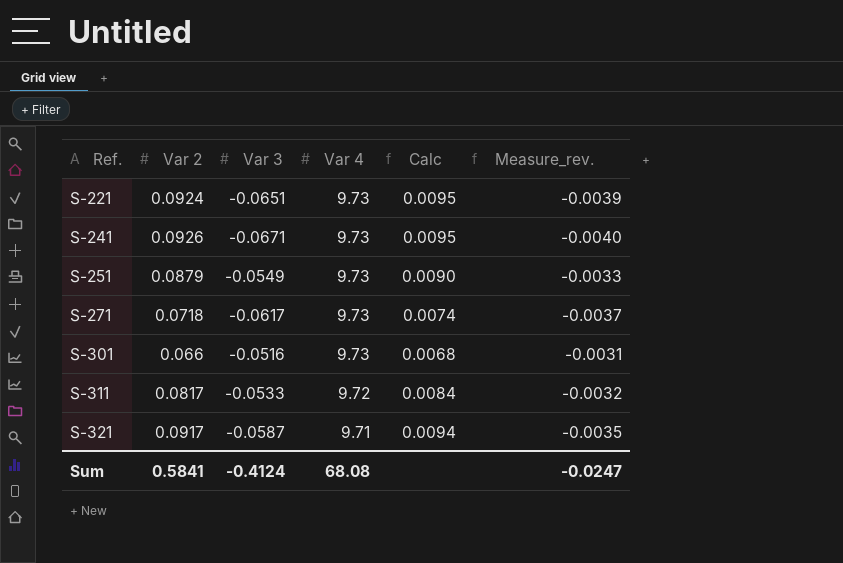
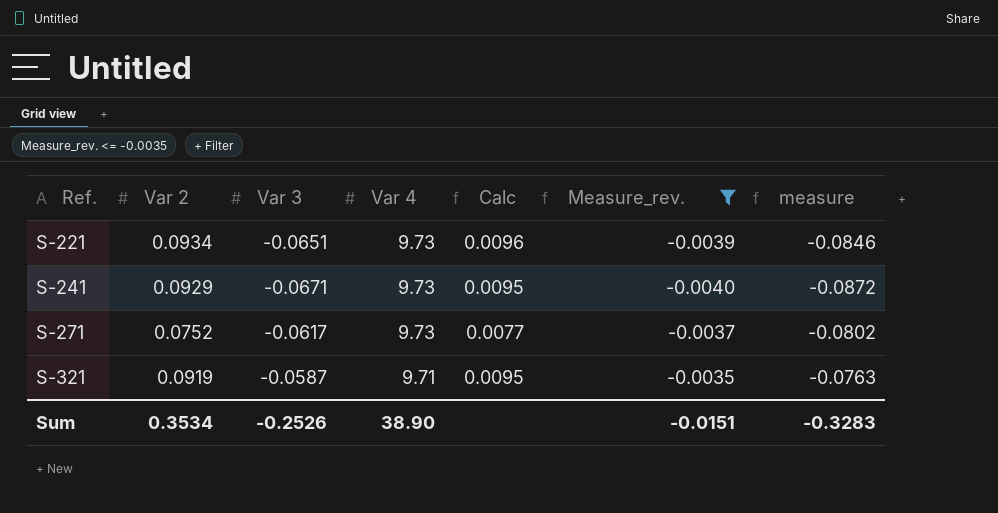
filter: none -> Measure_rev. <= -0.0035
column measure | formula: none -> [Var 3] * 1.3
S-221 | Var 2: 0.0924 -> 0.0934
S-221 | Calc: 0.0095 -> 0.0096
S-241 | Var 2: 0.0926 -> 0.0929
S-271 | Var 2: 0.0718 -> 0.0752
S-271 | Calc: 0.0074 -> 0.0077
S-321 | Var 2: 0.0917 -> 0.0919
S-321 | Calc: 0.0094 -> 0.0095
Sum | Var 2: 0.5841 -> 0.3534
Sum | Var 3: -0.4124 -> -0.2526
Sum | Var 4: 68.08 -> 38.90
Sum | Measure_rev.: -0.0247 -> -0.0151

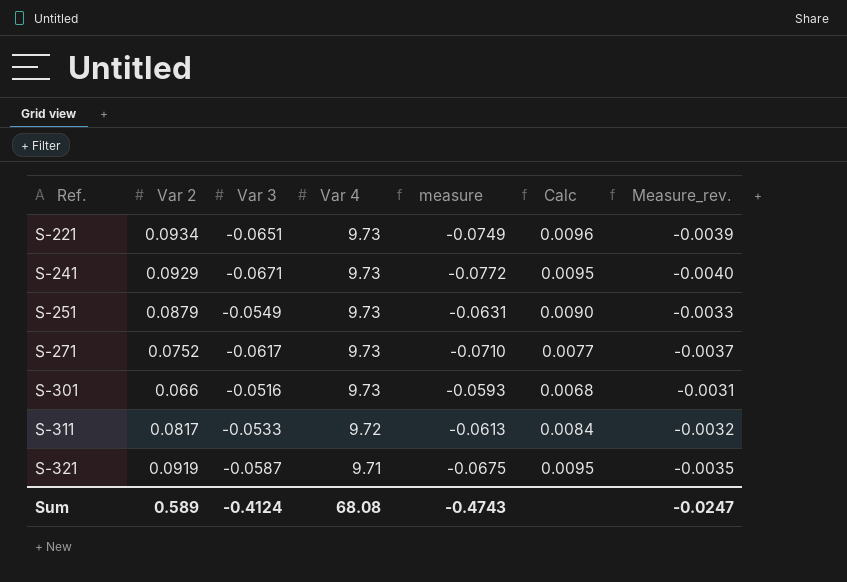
filter: Measure_rev. <= -0.0035 -> none
column measure | formula: [Var 3] * 1.3 -> [Var 3] * 1.15
column measure | position: 7 -> 5
Sum | Var 2: 0.3534 -> 0.589
Sum | Var 3: -0.2526 -> -0.4124
Sum | Var 4: 38.90 -> 68.08
Sum | measure: -0.3283 -> -0.4743
Sum | Measure_rev.: -0.0151 -> -0.0247

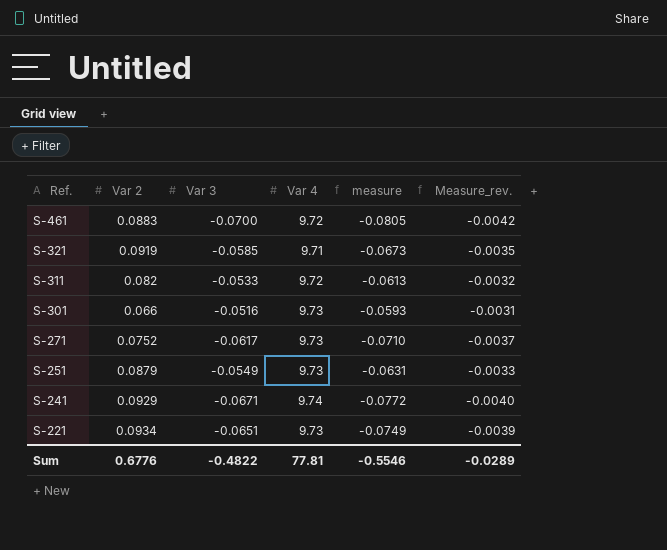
row order: Ref. ascending -> Ref. descending
column Calc | formula: [Var 2] / [Var 4] -> none
row S-461: none -> 0.0883 | -0.0700 | 9.72 | -0.0805 | -0.0042
S-321 | Var 3: -0.0587 -> -0.0585
S-321 | measure: -0.0675 -> -0.0673
S-311 | Var 2: 0.0817 -> 0.082
S-241 | Var 4: 9.73 -> 9.74
Sum | Var 2: 0.589 -> 0.6776
Sum | Var 3: -0.4124 -> -0.4822
Sum | Var 4: 68.08 -> 77.81
Sum | measure: -0.4743 -> -0.5546
Sum | Measure_rev.: -0.0247 -> -0.0289

